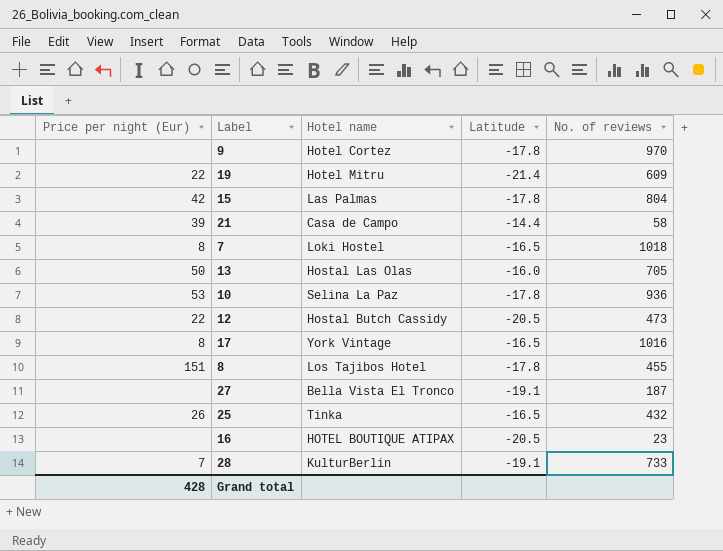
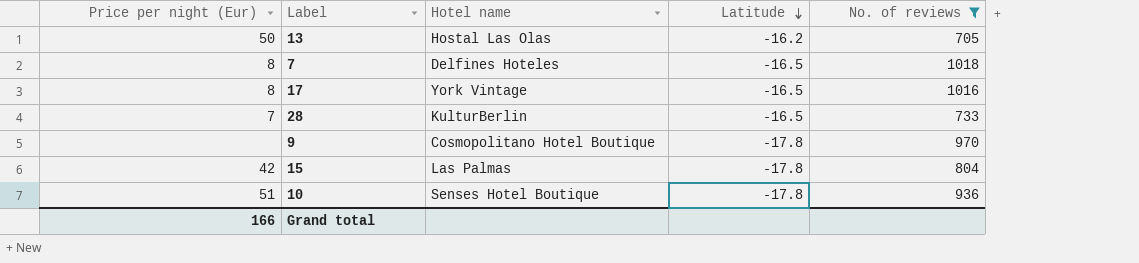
filter: none -> No. of reviews >= 705
row order: none -> Latitude descending
13 | Latitude: -16.0 -> -16.2
7 | Hotel name: Loki Hostel -> Delfines Hoteles
28 | Latitude: -19.1 -> -16.5
9 | Hotel name: Hotel Cortez -> Cosmopolitano Hotel Boutique
10 | Price per night (Eur): 53 -> 51
10 | Hotel name: Selina La Paz -> Senses Hotel Boutique
Grand total | Price per night (Eur): 428 -> 166

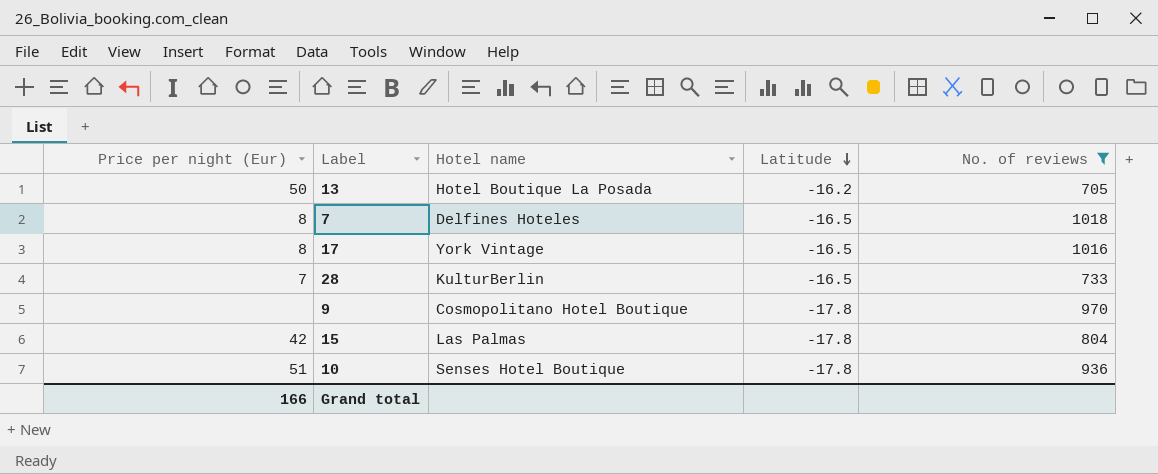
13 | Hotel name: Hostal Las Olas -> Hotel Boutique La Posada

